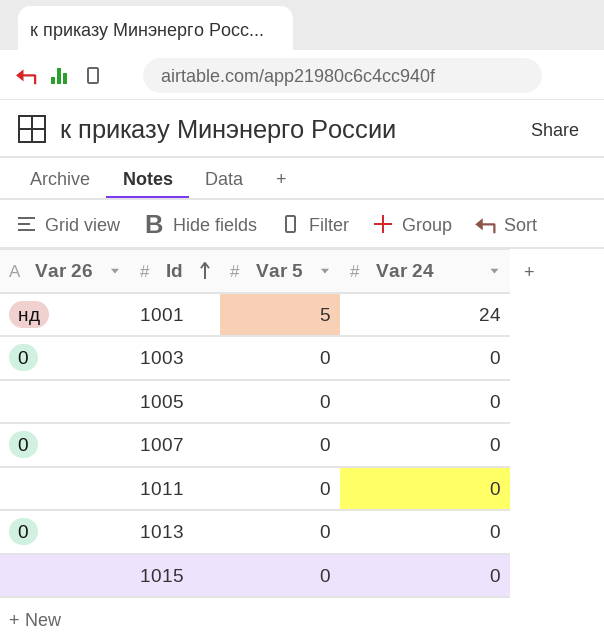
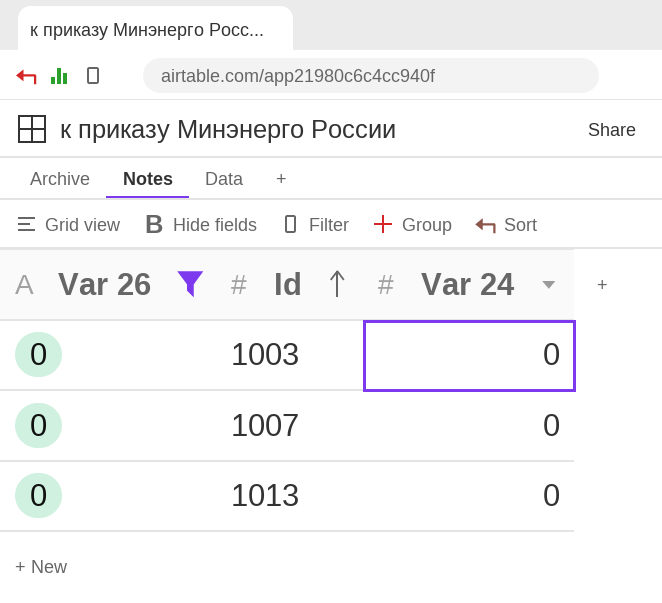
filter: none -> Var 26 = 0
column Var 5 | position: 3 -> none

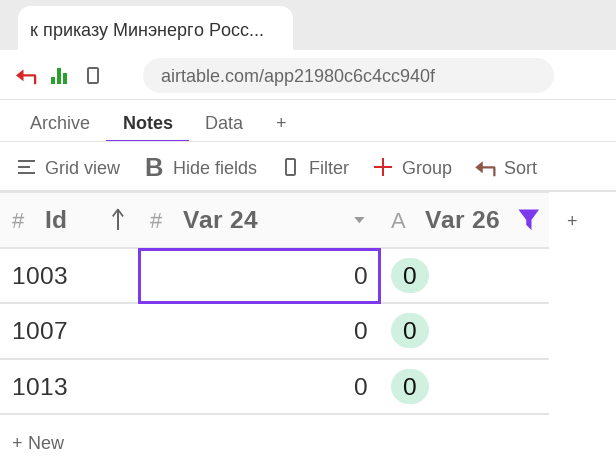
column Var 26 | position: 1 -> 3

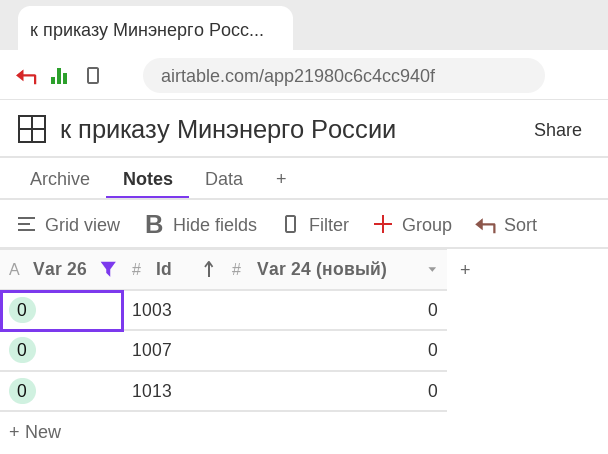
column Var 26 | position: 3 -> 1
column name: Var 24 -> Var 24 (новый)

